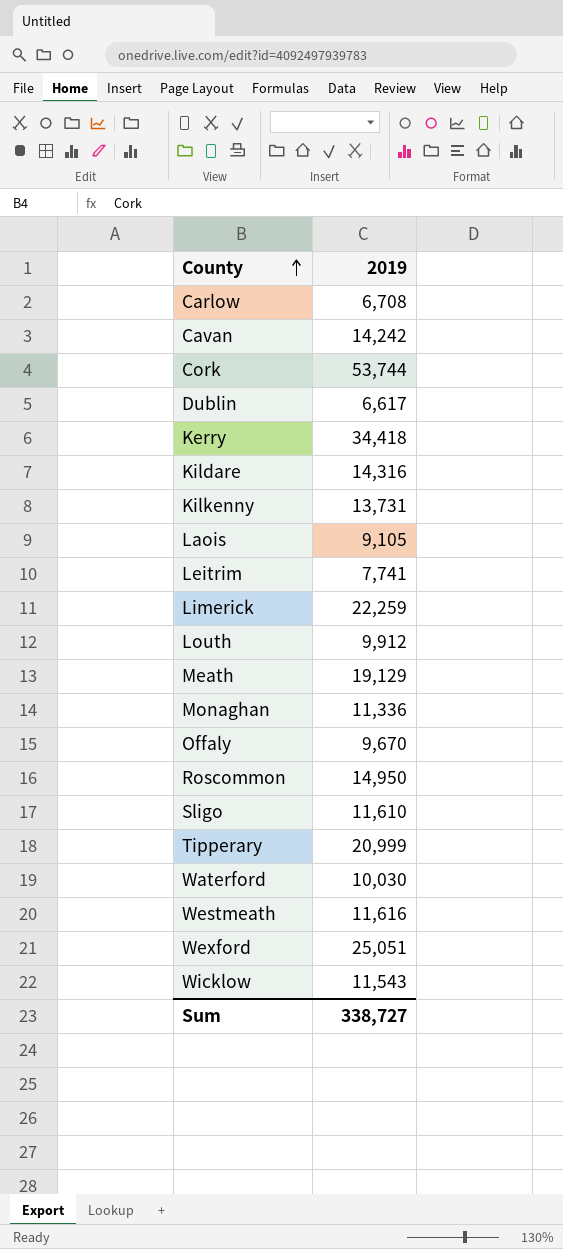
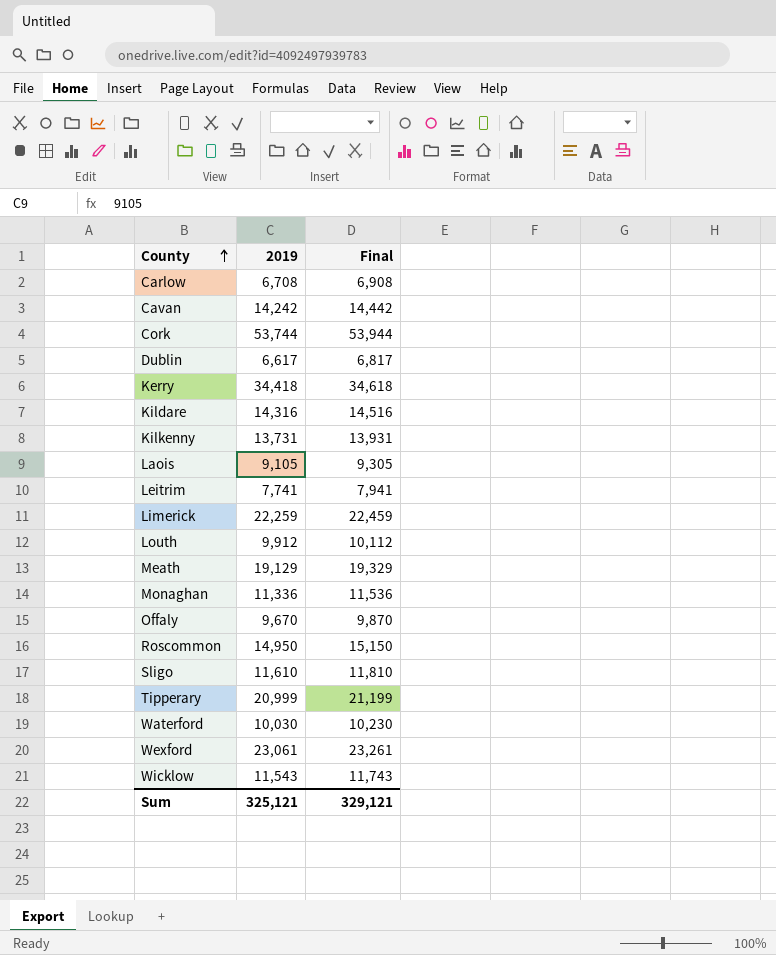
column Final | formula: none -> [2019] + 200
row Westmeath: 11,616 -> none
Wexford | 2019: 25,051 -> 23,061
Sum | 2019: 338,727 -> 325,121

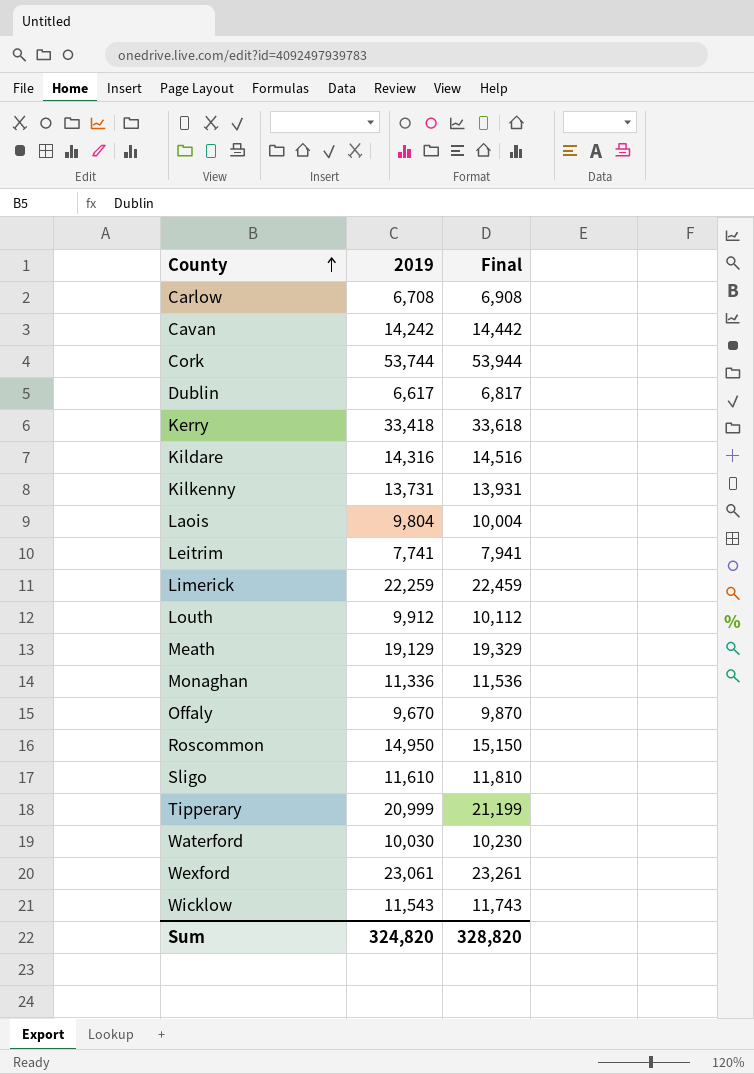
Kerry | 2019: 34,418 -> 33,418
Kerry | Final: 34,618 -> 33,618
Laois | 2019: 9,105 -> 9,804
Laois | Final: 9,305 -> 10,004
Sum | 2019: 325,121 -> 324,820
Sum | Final: 329,121 -> 328,820

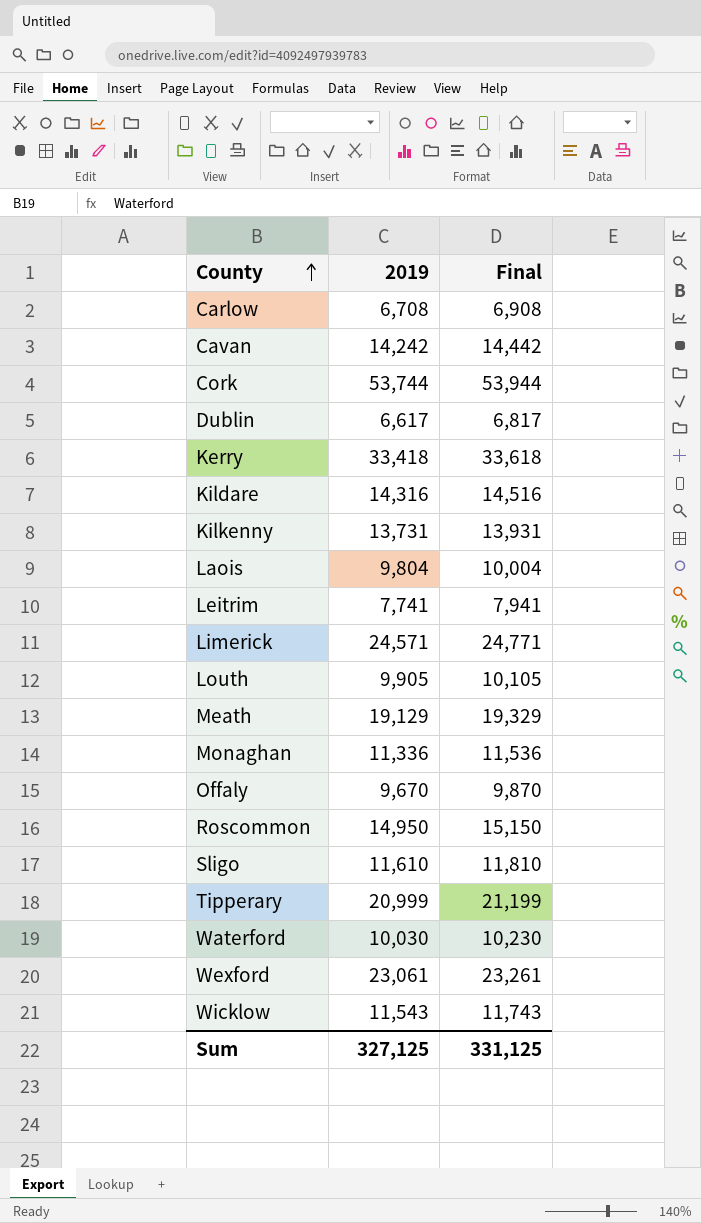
Limerick | 2019: 22,259 -> 24,571
Limerick | Final: 22,459 -> 24,771
Louth | 2019: 9,912 -> 9,905
Louth | Final: 10,112 -> 10,105
Sum | 2019: 324,820 -> 327,125
Sum | Final: 328,820 -> 331,125

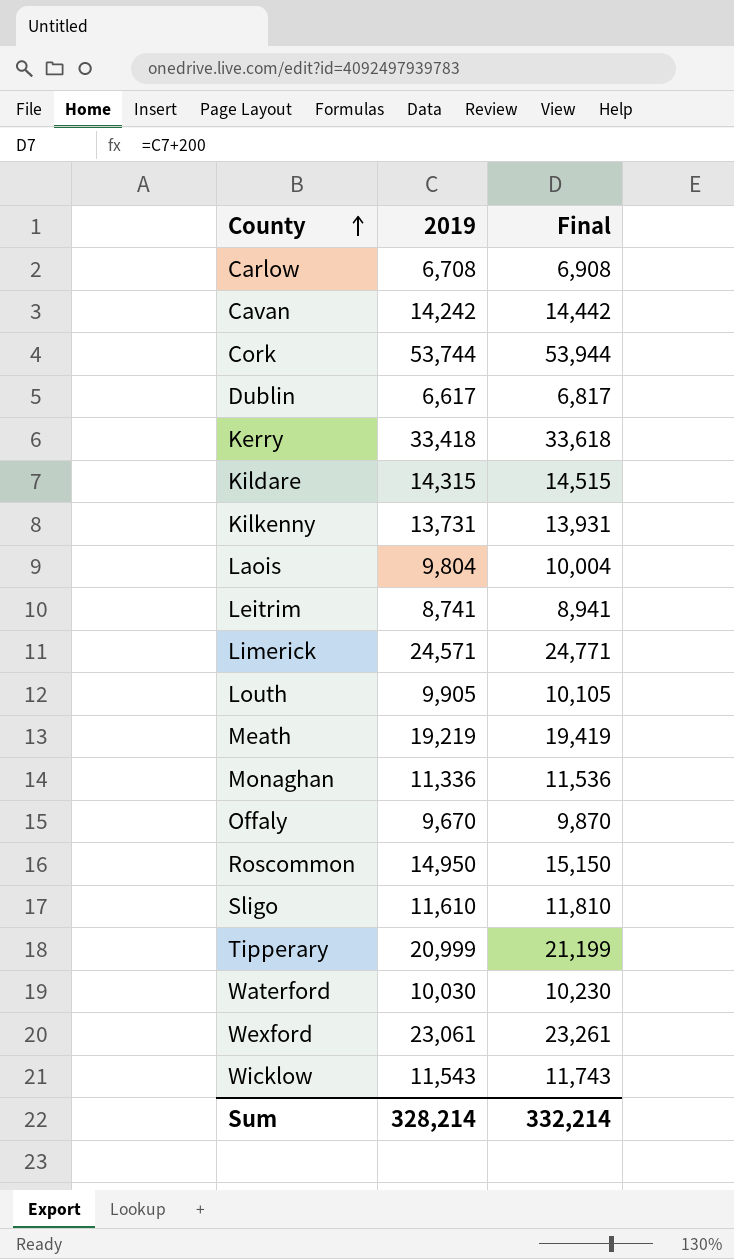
Kildare | 2019: 14,316 -> 14,315
Kildare | Final: 14,516 -> 14,515
Leitrim | 2019: 7,741 -> 8,741
Leitrim | Final: 7,941 -> 8,941
Meath | 2019: 19,129 -> 19,219
Meath | Final: 19,329 -> 19,419
Sum | 2019: 327,125 -> 328,214
Sum | Final: 331,125 -> 332,214

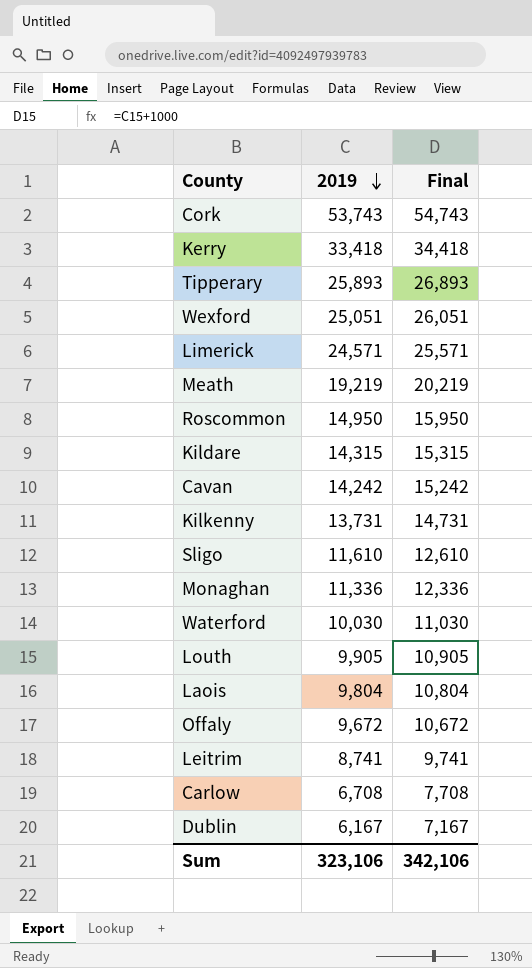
row order: County ascending -> 2019 descending
column Final | formula: [2019] + 200 -> [2019] + 1000
row Wicklow: 11,543 | 11,743 -> none
Cork | 2019: 53,744 -> 53,743
Tipperary | 2019: 20,999 -> 25,893
Wexford | 2019: 23,061 -> 25,051
Offaly | 2019: 9,670 -> 9,672
Dublin | 2019: 6,617 -> 6,167
Sum | 2019: 328,214 -> 323,106
Sum | Final: 332,214 -> 342,106

